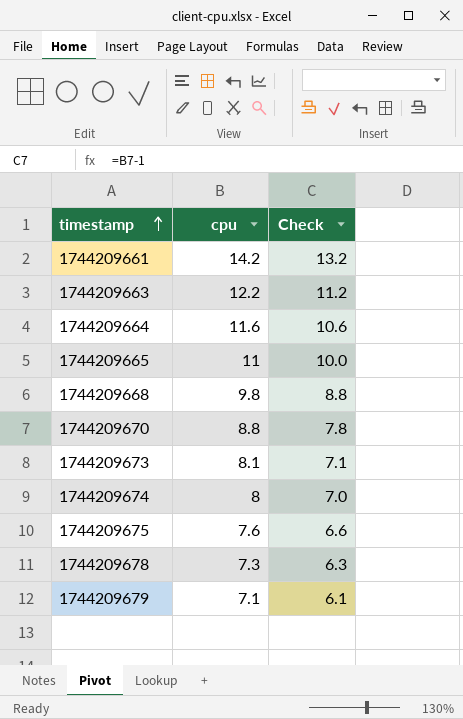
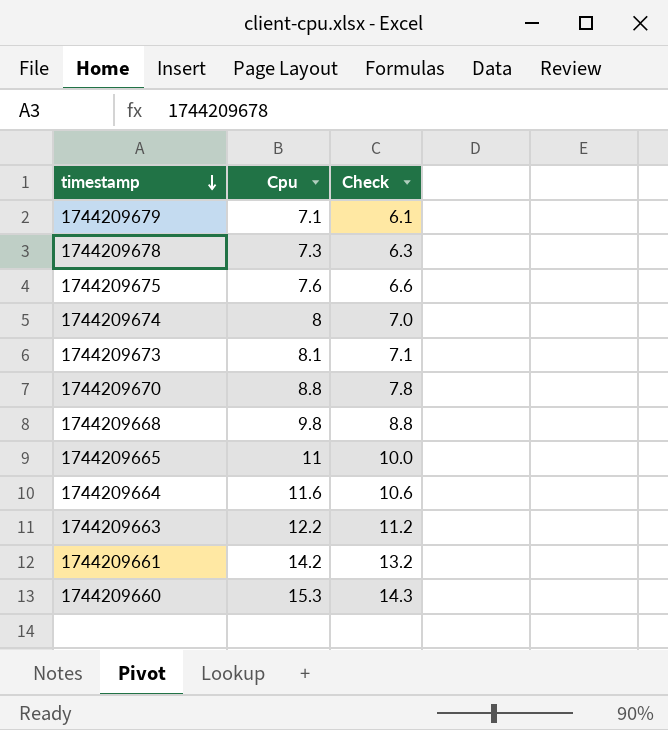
row order: timestamp ascending -> timestamp descending
column name: cpu -> Cpu
row 1744209660: none -> 15.3 | 14.3

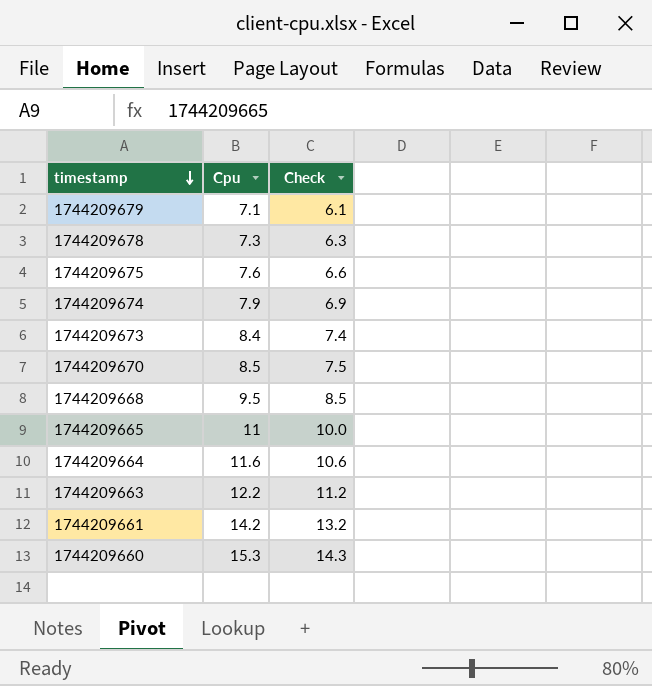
1744209674 | Cpu: 8 -> 7.9
1744209674 | Check: 7.0 -> 6.9
1744209673 | Cpu: 8.1 -> 8.4
1744209673 | Check: 7.1 -> 7.4
1744209670 | Cpu: 8.8 -> 8.5
1744209670 | Check: 7.8 -> 7.5
1744209668 | Cpu: 9.8 -> 9.5
1744209668 | Check: 8.8 -> 8.5

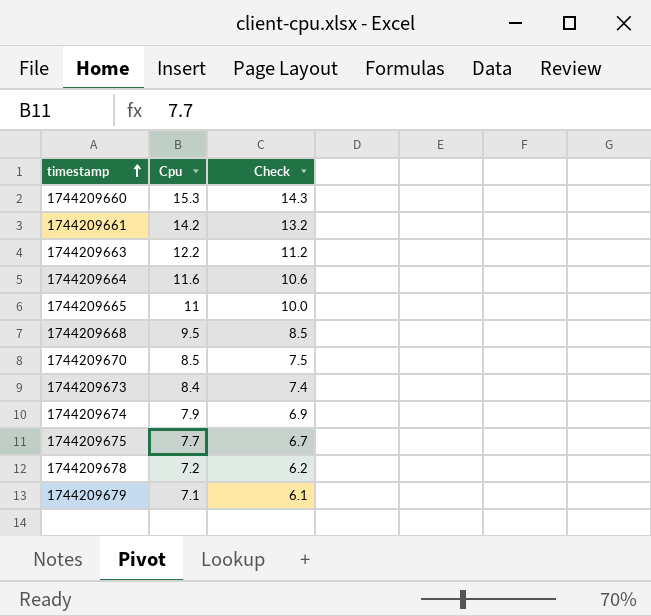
row order: timestamp descending -> timestamp ascending
1744209675 | Cpu: 7.6 -> 7.7
1744209675 | Check: 6.6 -> 6.7
1744209678 | Cpu: 7.3 -> 7.2
1744209678 | Check: 6.3 -> 6.2

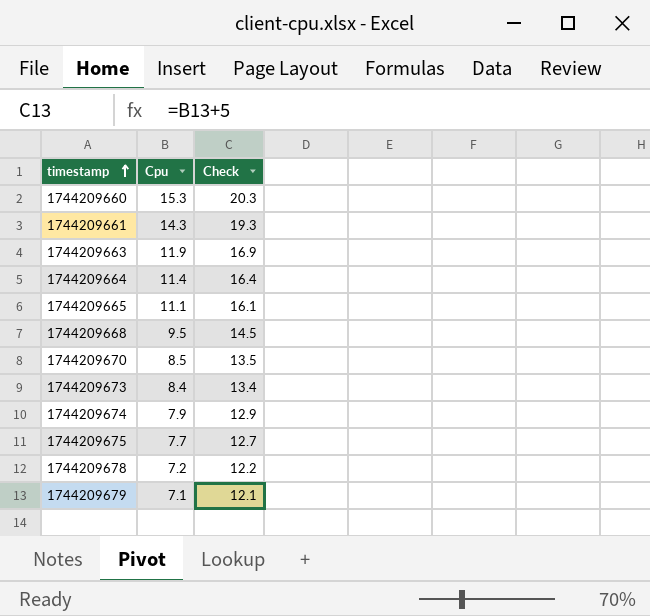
column Check | formula: [Cpu] - 1 -> [Cpu] + 5
1744209661 | Cpu: 14.2 -> 14.3
1744209663 | Cpu: 12.2 -> 11.9
1744209664 | Cpu: 11.6 -> 11.4
1744209665 | Cpu: 11 -> 11.1

